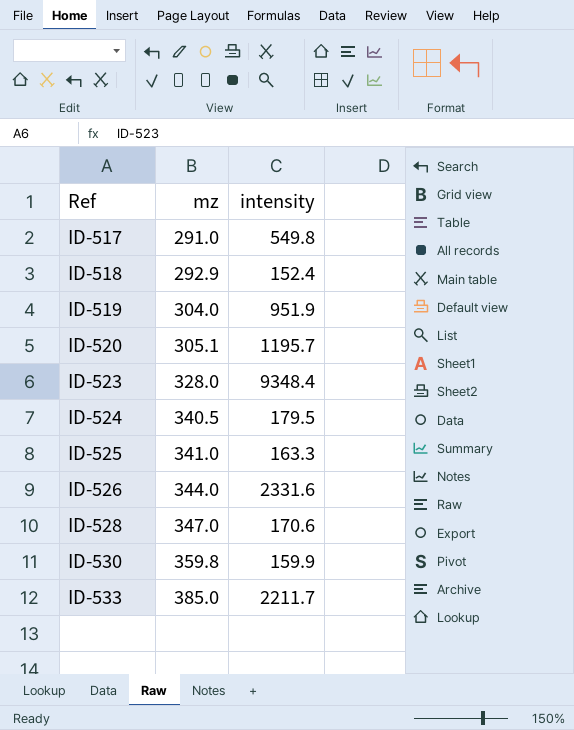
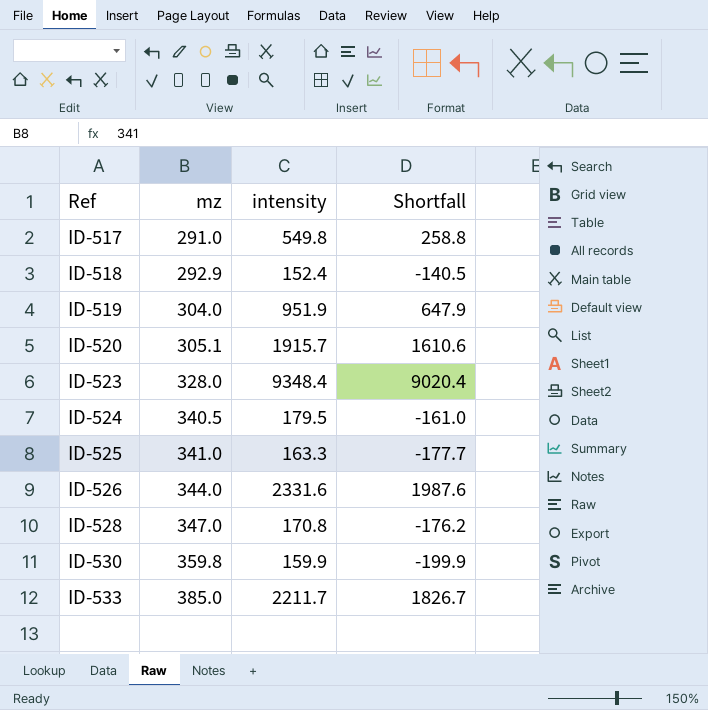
column Shortfall | formula: none -> [intensity] - [mz]
ID-520 | intensity: 1195.7 -> 1915.7
ID-528 | intensity: 170.6 -> 170.8

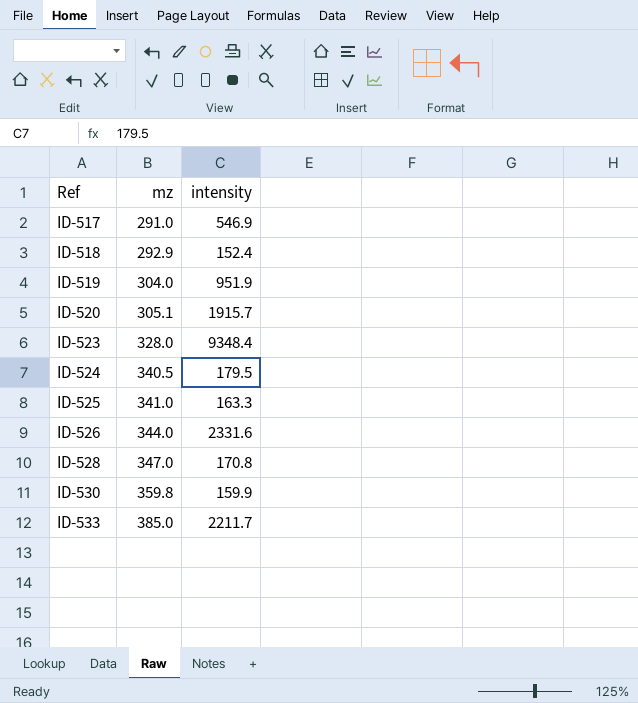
column Shortfall | formula: [intensity] - [mz] -> none
ID-517 | intensity: 549.8 -> 546.9

